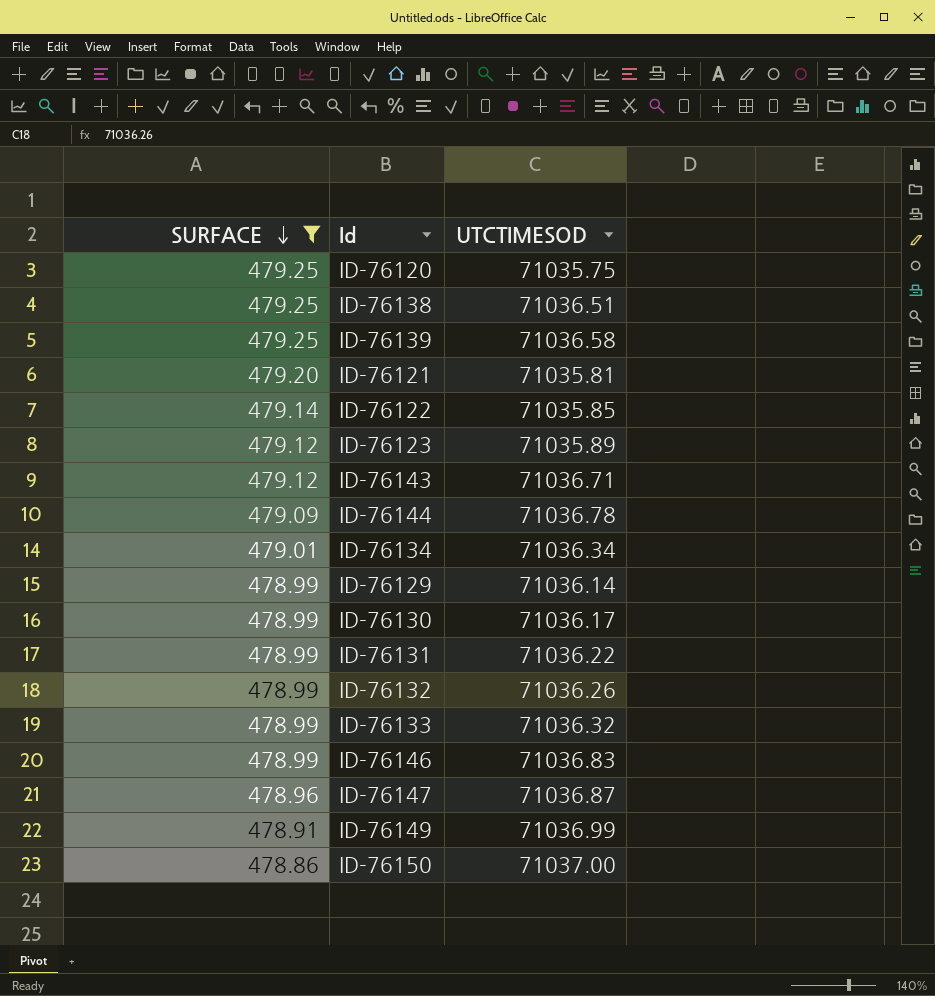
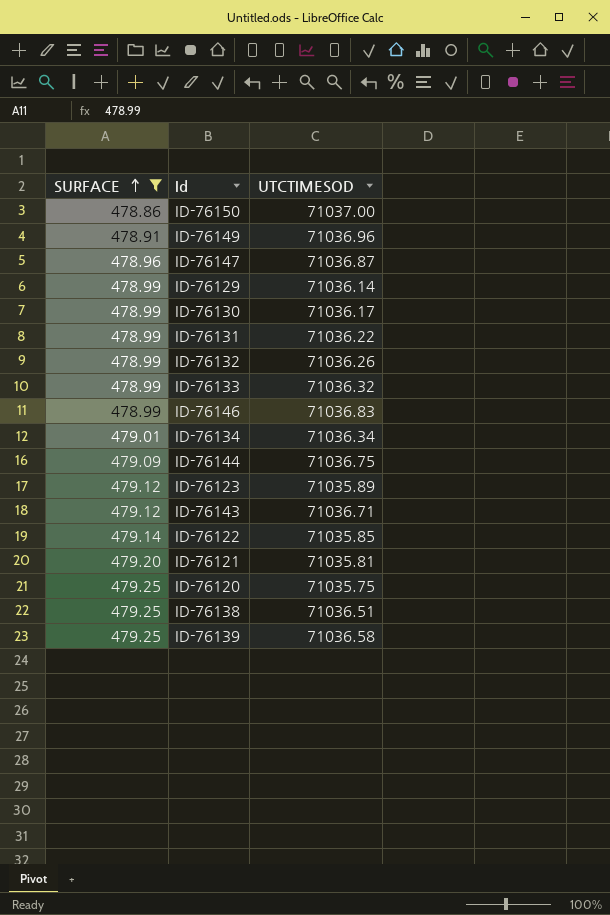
row order: SURFACE descending -> SURFACE ascending
ID-76149 | UTCTIMESOD: 71036.99 -> 71036.96
ID-76144 | UTCTIMESOD: 71036.78 -> 71036.75

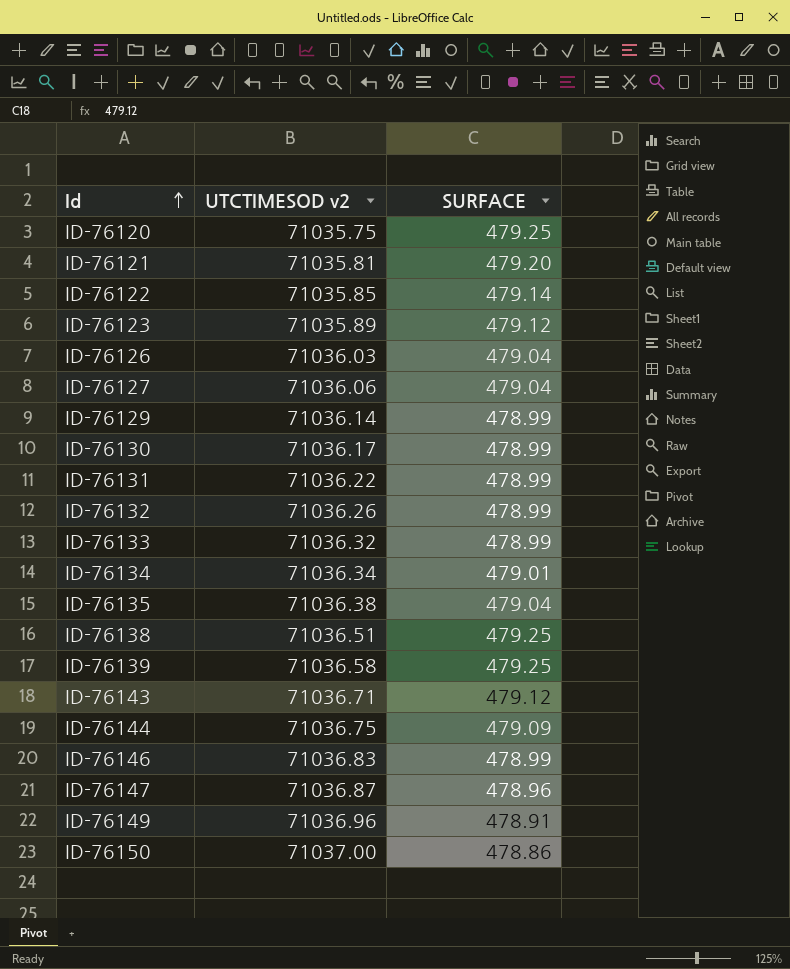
filter: SURFACE != 479.04 -> none
row order: SURFACE ascending -> Id ascending
column name: UTCTIMESOD -> UTCTIMESOD v2
column SURFACE | position: 1 -> 3

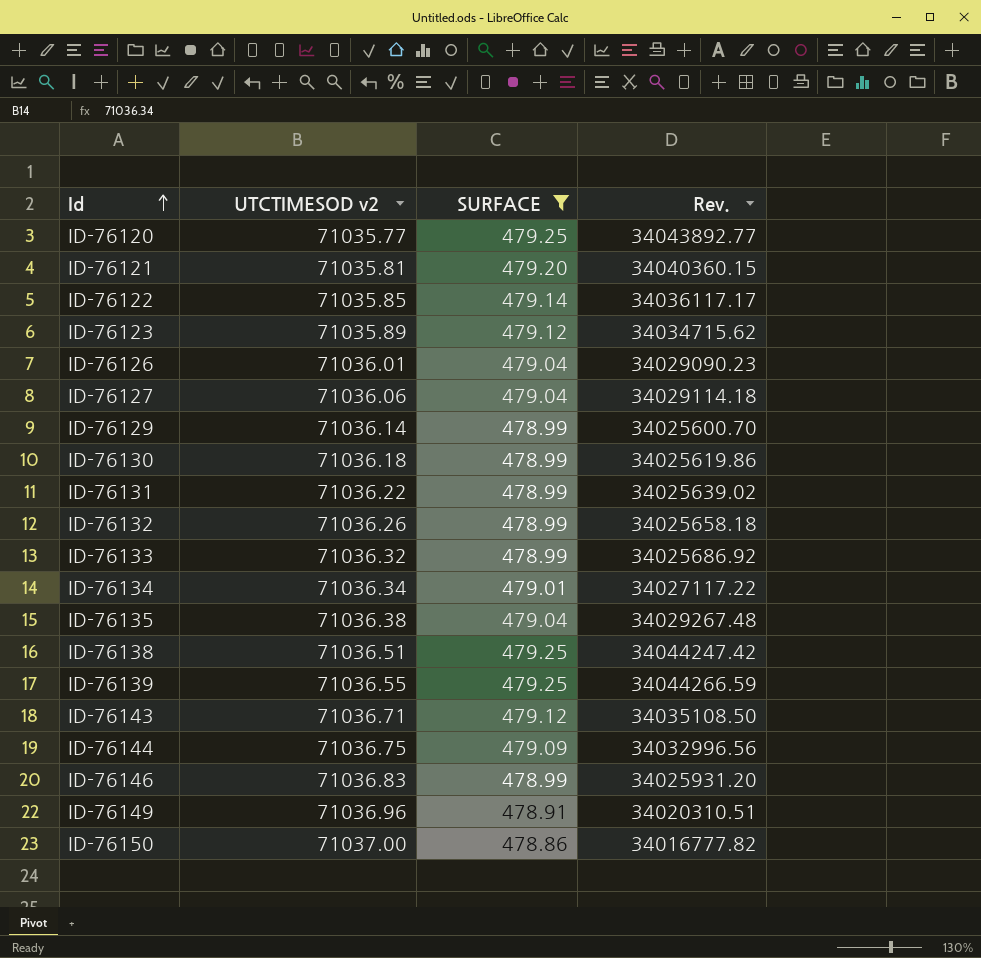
filter: none -> SURFACE != 478.96
column Rev. | formula: none -> [UTCTIMESOD v2] * [SURFACE]
ID-76120 | UTCTIMESOD v2: 71035.75 -> 71035.77
ID-76126 | UTCTIMESOD v2: 71036.03 -> 71036.01
ID-76130 | UTCTIMESOD v2: 71036.17 -> 71036.18
ID-76139 | UTCTIMESOD v2: 71036.58 -> 71036.55

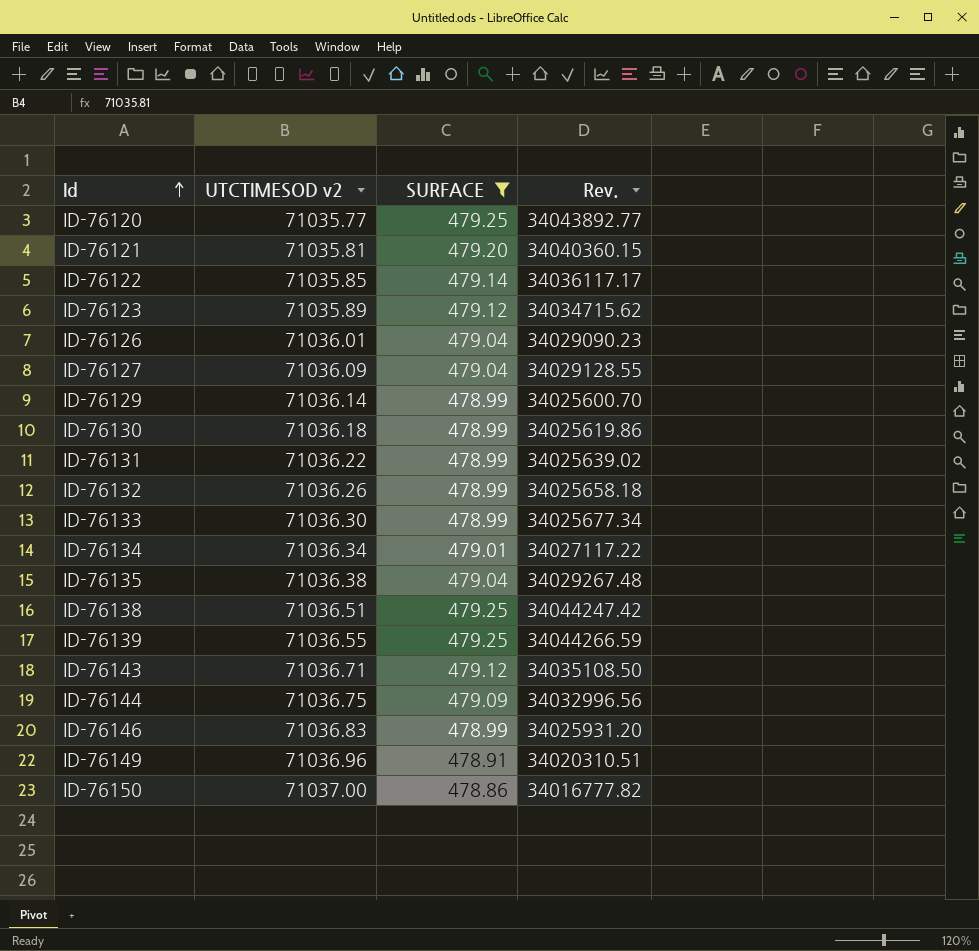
ID-76127 | UTCTIMESOD v2: 71036.06 -> 71036.09
ID-76127 | Rev.: 34029114.18 -> 34029128.55
ID-76133 | UTCTIMESOD v2: 71036.32 -> 71036.30
ID-76133 | Rev.: 34025686.92 -> 34025677.34

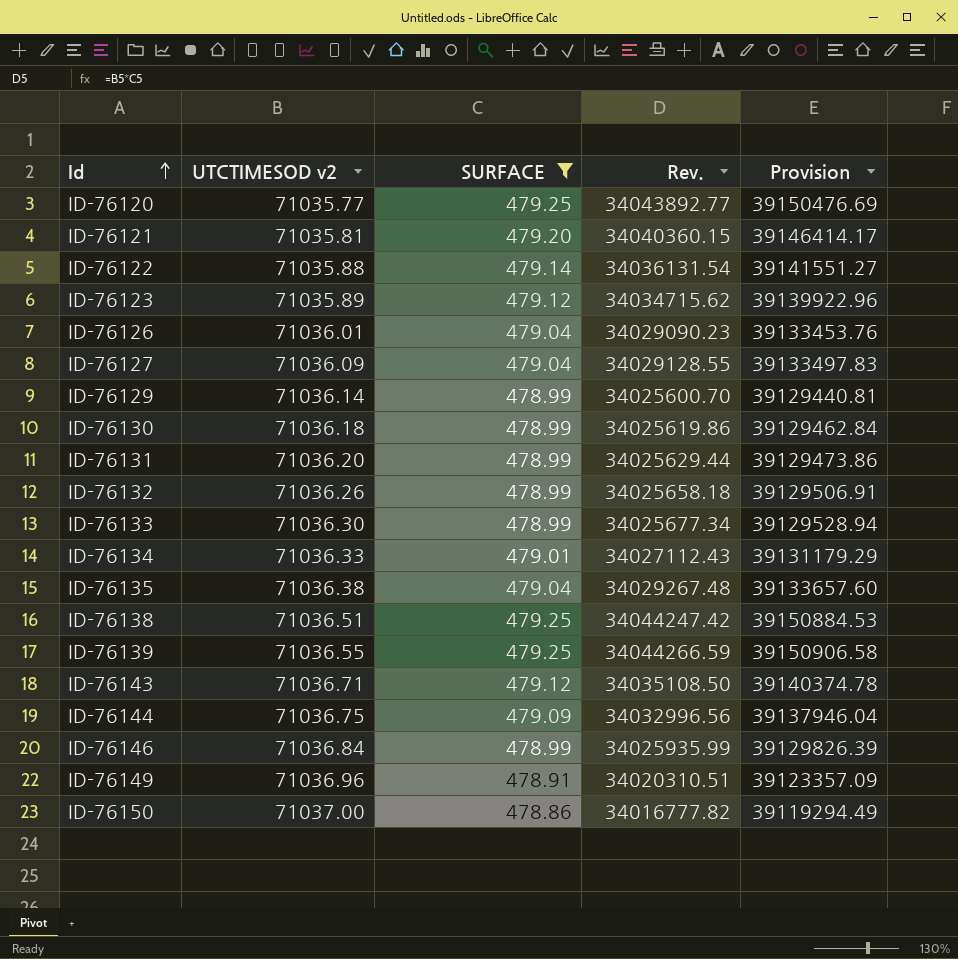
column Provision | formula: none -> [Rev.] * 1.15
ID-76122 | UTCTIMESOD v2: 71035.85 -> 71035.88
ID-76122 | Rev.: 34036117.17 -> 34036131.54
ID-76131 | UTCTIMESOD v2: 71036.22 -> 71036.20
ID-76131 | Rev.: 34025639.02 -> 34025629.44
ID-76134 | UTCTIMESOD v2: 71036.34 -> 71036.33
ID-76134 | Rev.: 34027117.22 -> 34027112.43
ID-76146 | UTCTIMESOD v2: 71036.83 -> 71036.84
ID-76146 | Rev.: 34025931.20 -> 34025935.99

